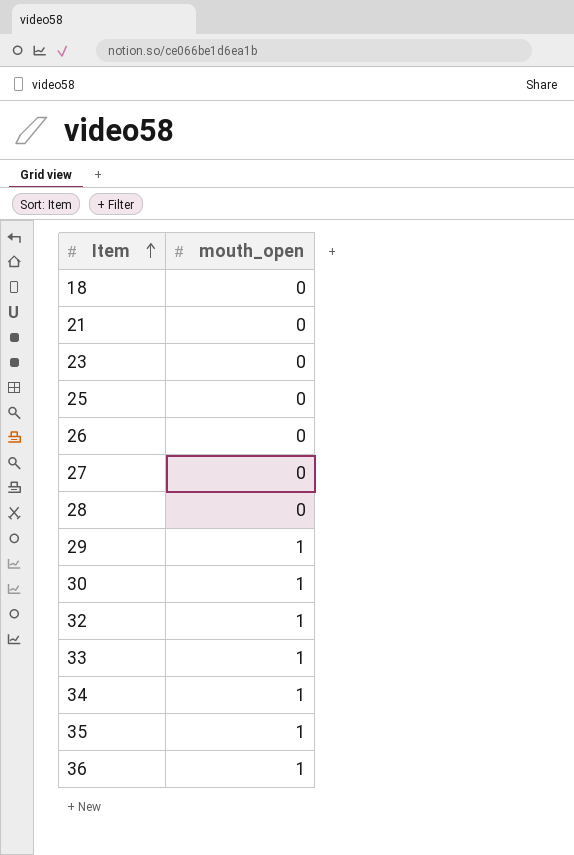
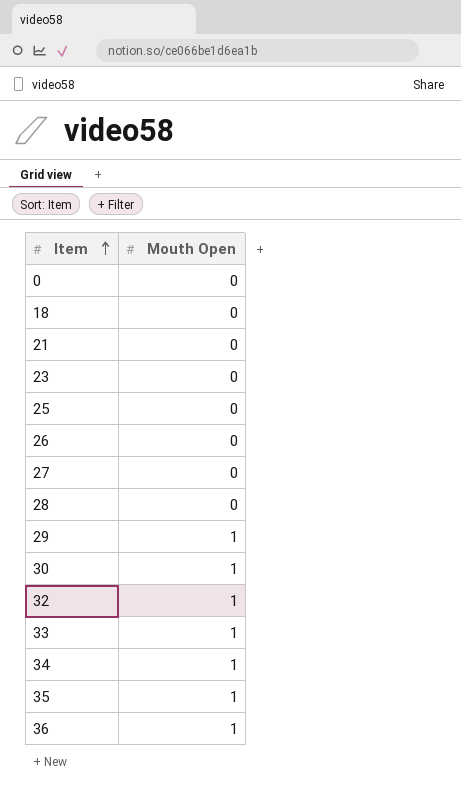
column name: mouth_open -> Mouth Open
row 0: none -> 0

